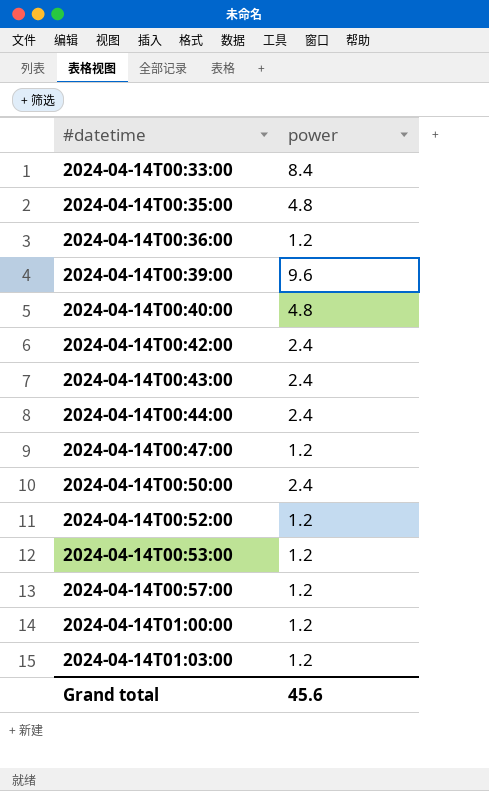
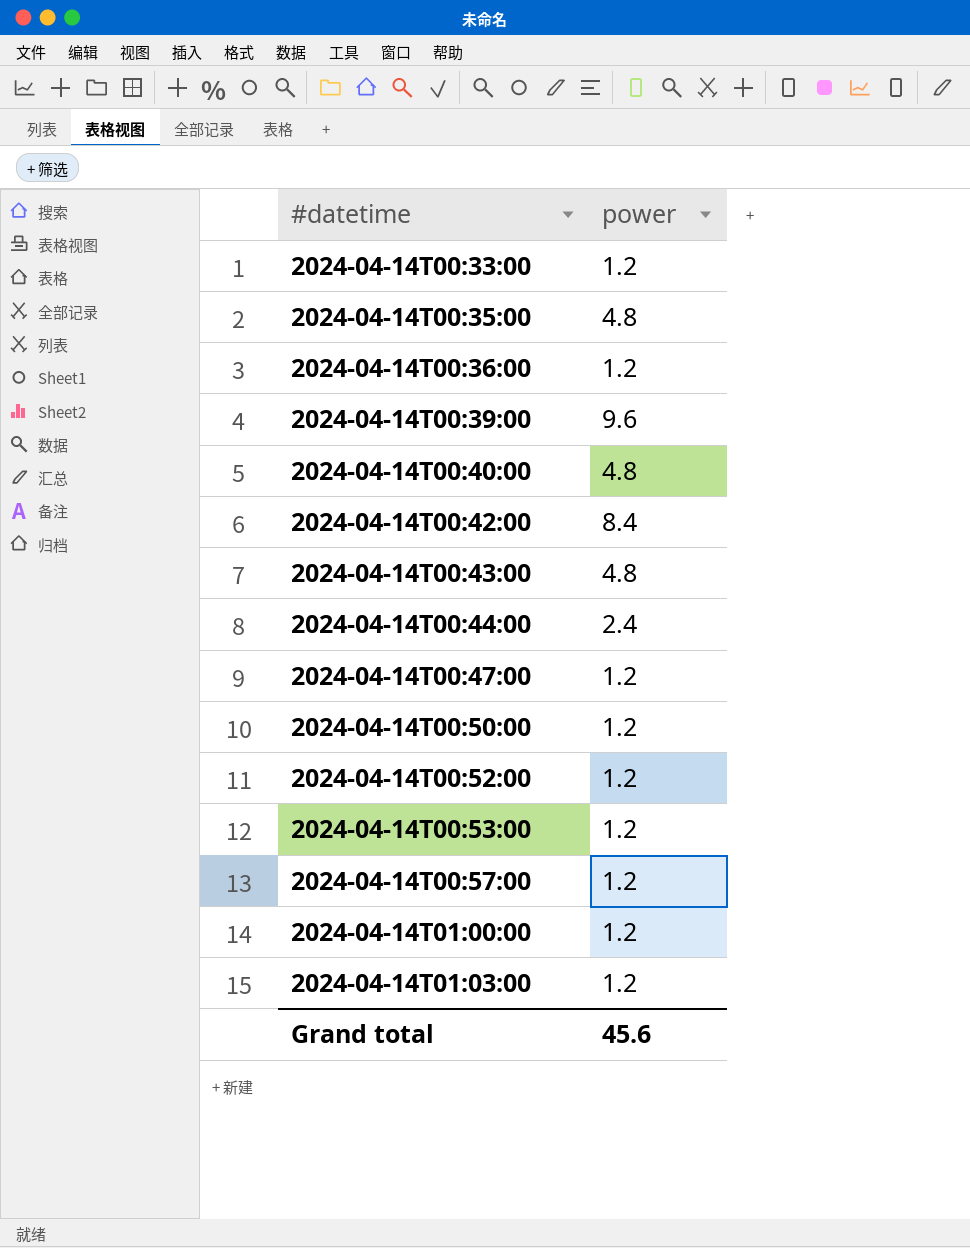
2024-04-14T00:33:00 | power: 8.4 -> 1.2
2024-04-14T00:42:00 | power: 2.4 -> 8.4
2024-04-14T00:43:00 | power: 2.4 -> 4.8
2024-04-14T00:50:00 | power: 2.4 -> 1.2

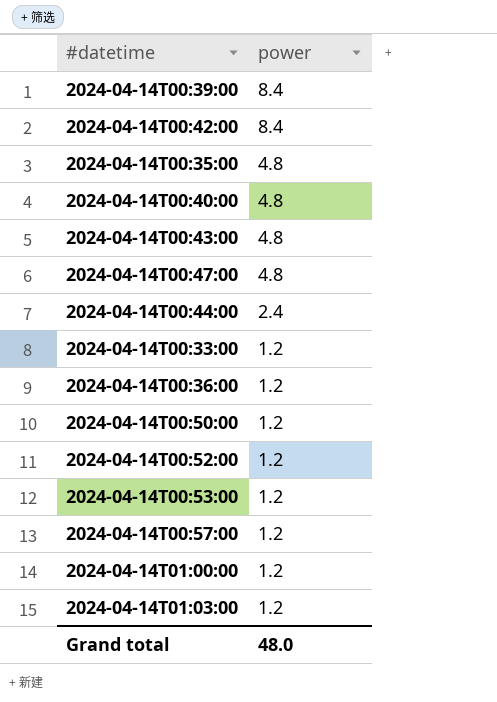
row order: #datetime ascending -> power descending
2024-04-14T00:39:00 | power: 9.6 -> 8.4
2024-04-14T00:47:00 | power: 1.2 -> 4.8
Grand total | power: 45.6 -> 48.0

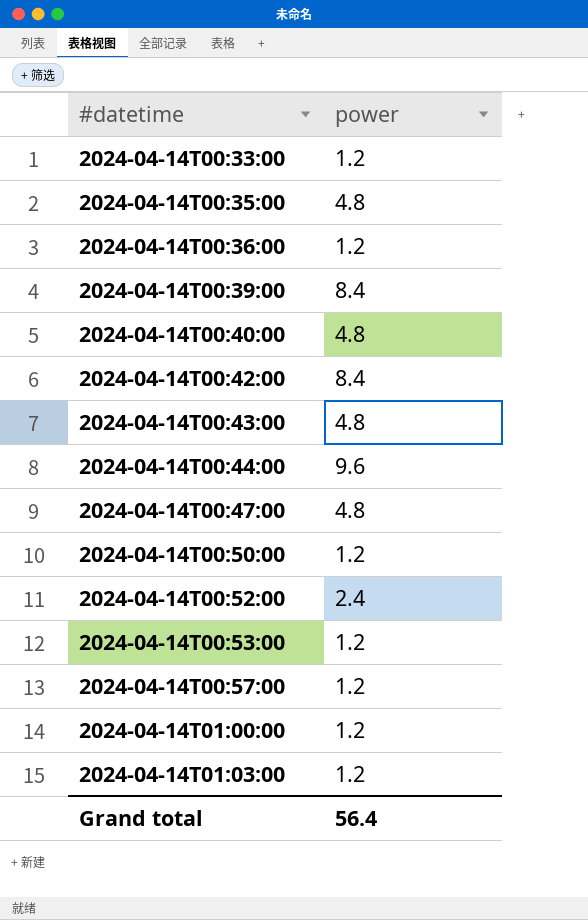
row order: power descending -> #datetime ascending
2024-04-14T00:44:00 | power: 2.4 -> 9.6
2024-04-14T00:52:00 | power: 1.2 -> 2.4
Grand total | power: 48.0 -> 56.4

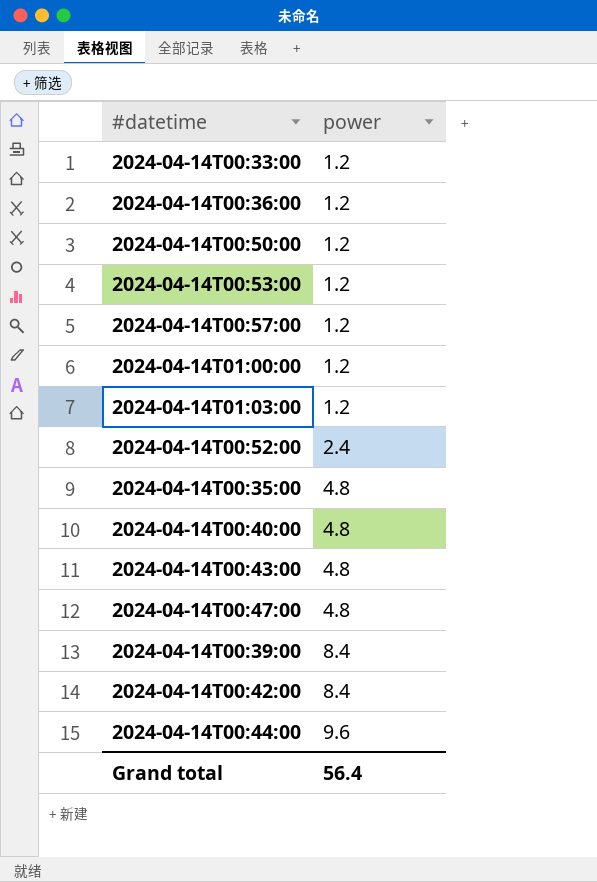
row order: #datetime ascending -> power ascending

